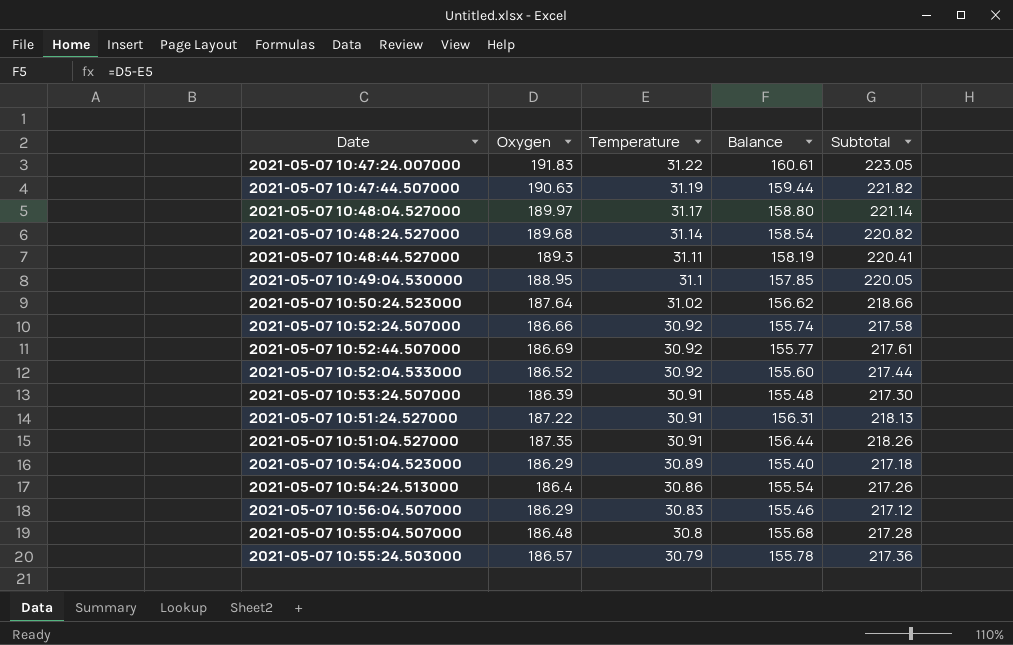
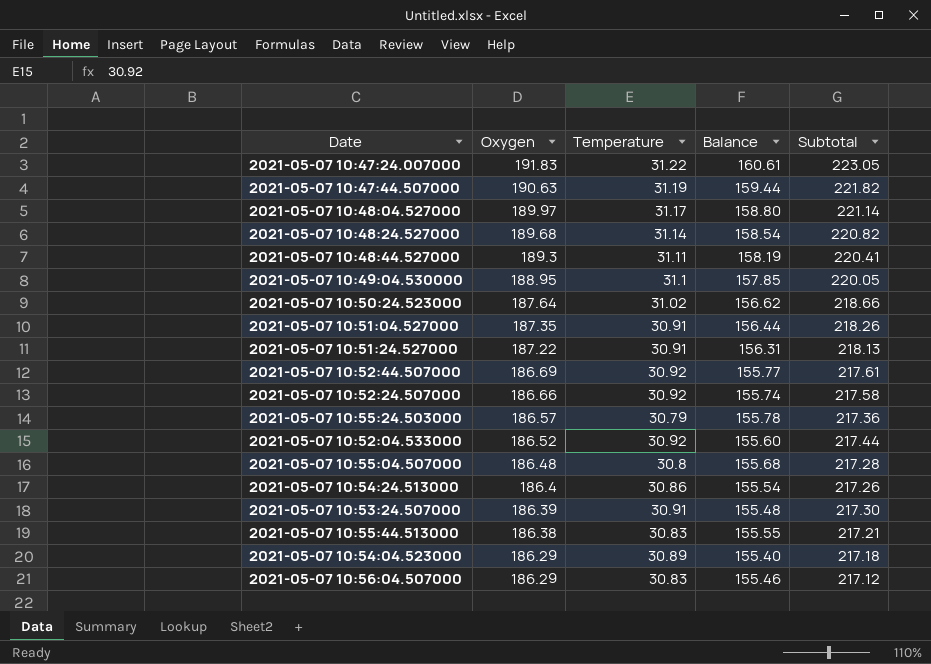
row order: Temperature descending -> Oxygen descending
row 2021-05-07 10:55:44.513000: none -> 186.38 | 30.83 | 155.55 | 217.21

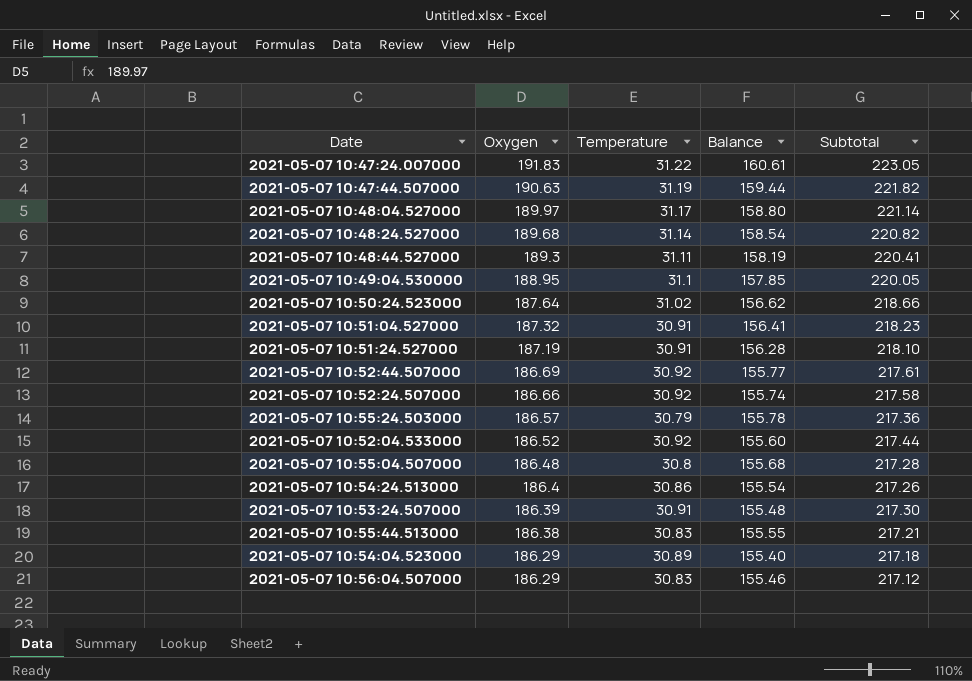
2021-05-07 10:51:04.527000 | Oxygen: 187.35 -> 187.32
2021-05-07 10:51:04.527000 | Balance: 156.44 -> 156.41
2021-05-07 10:51:04.527000 | Subtotal: 218.26 -> 218.23
2021-05-07 10:51:24.527000 | Oxygen: 187.22 -> 187.19
2021-05-07 10:51:24.527000 | Balance: 156.31 -> 156.28
2021-05-07 10:51:24.527000 | Subtotal: 218.13 -> 218.10

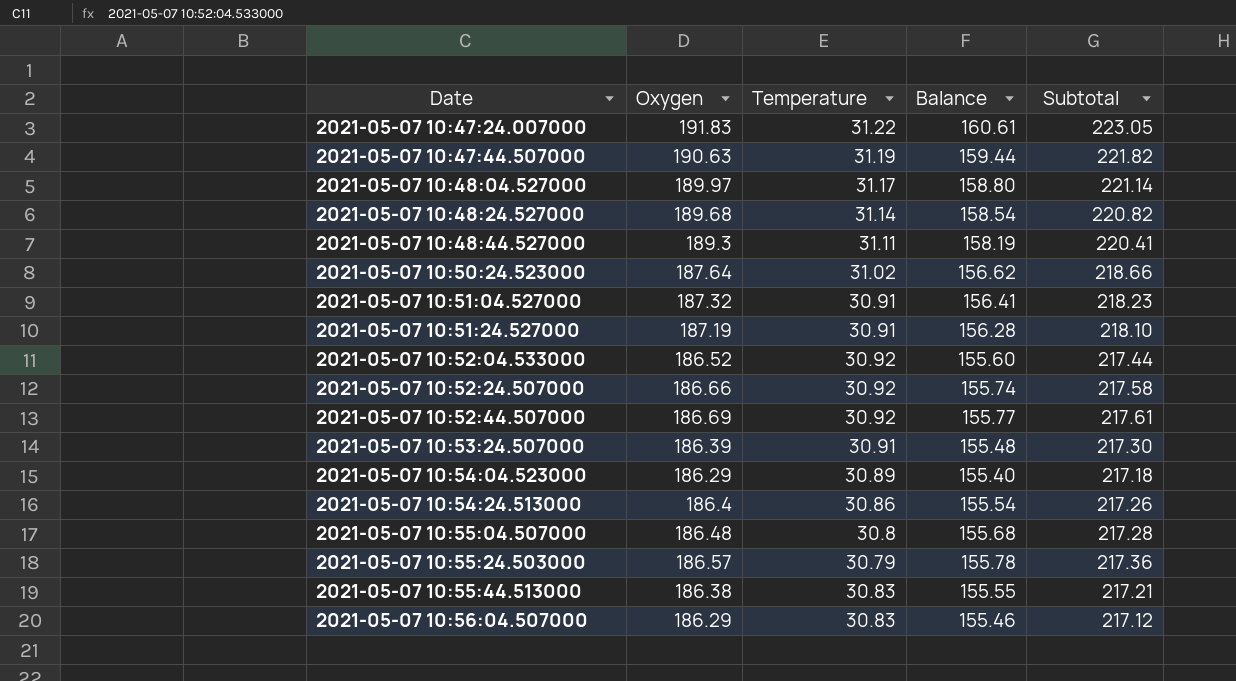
row order: Oxygen descending -> Date ascending
row 2021-05-07 10:49:04.530000: 188.95 | 31.1 | 157.85 | 220.05 -> none

